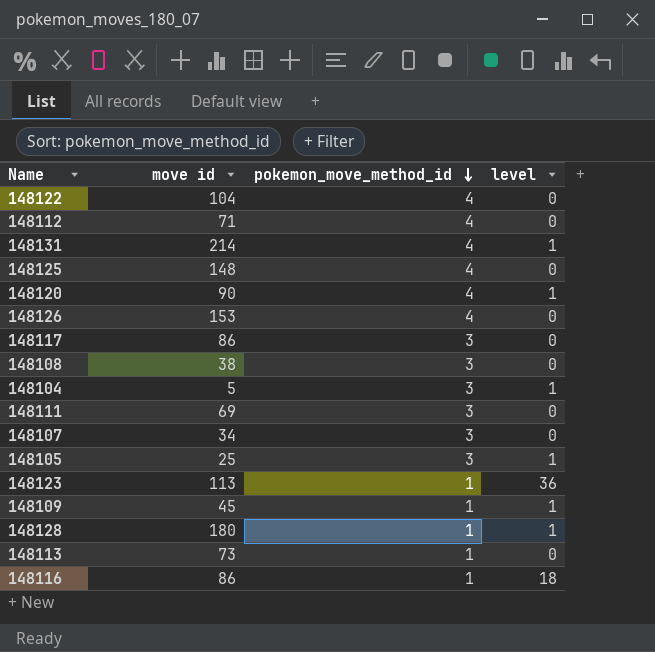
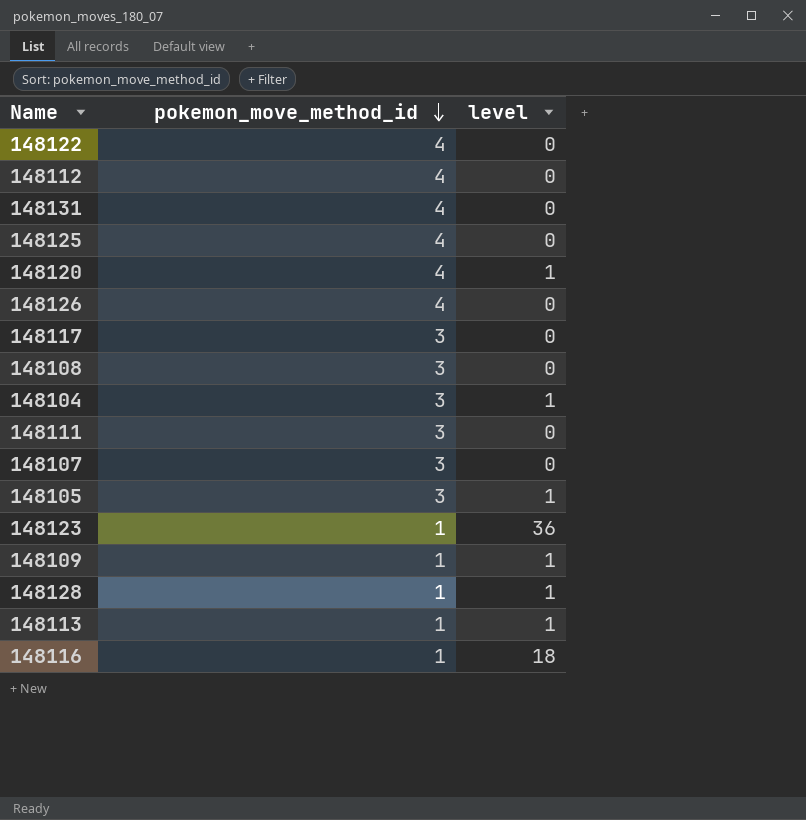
column move id | position: 2 -> none
148131 | level: 1 -> 0
148113 | level: 0 -> 1

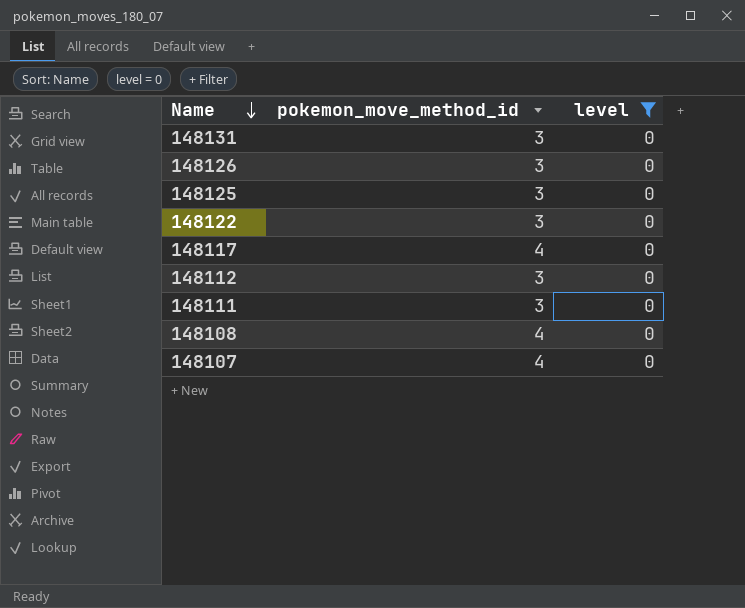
filter: none -> level = 0
row order: pokemon_move_method_id descending -> Name descending
148131 | pokemon_move_method_id: 4 -> 3
148126 | pokemon_move_method_id: 4 -> 3
148125 | pokemon_move_method_id: 4 -> 3
148122 | pokemon_move_method_id: 4 -> 3
148117 | pokemon_move_method_id: 3 -> 4
148112 | pokemon_move_method_id: 4 -> 3
148108 | pokemon_move_method_id: 3 -> 4
148107 | pokemon_move_method_id: 3 -> 4

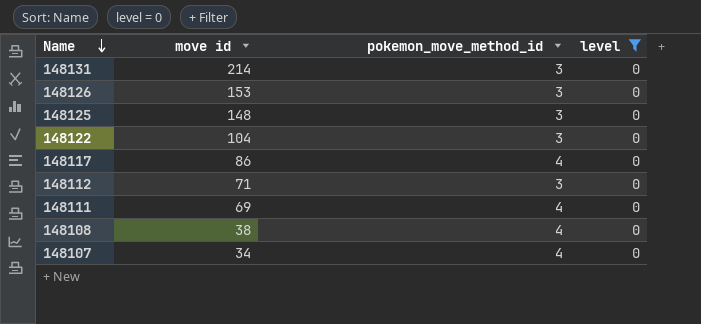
column move id | position: none -> 2
148111 | pokemon_move_method_id: 3 -> 4

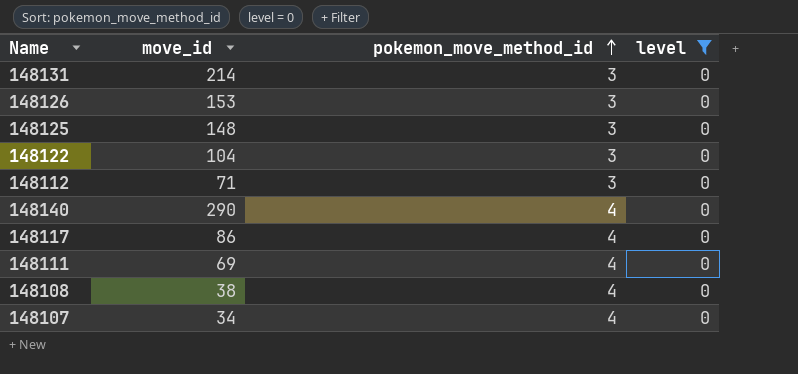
row order: Name descending -> pokemon_move_method_id ascending
column name: move id -> move_id
row 148140: none -> 290 | 4 | 0

